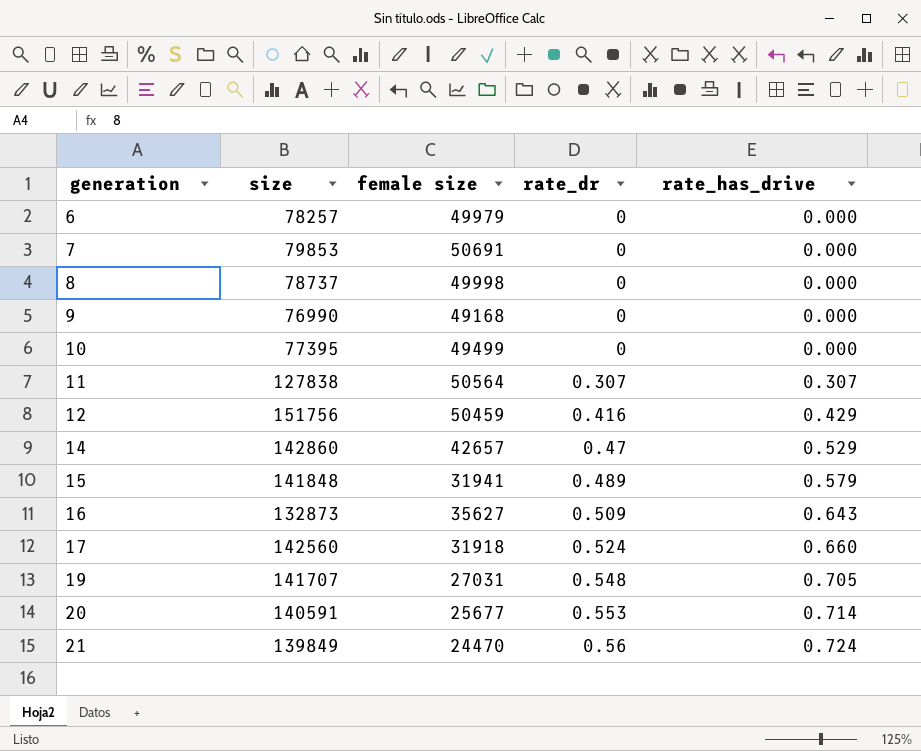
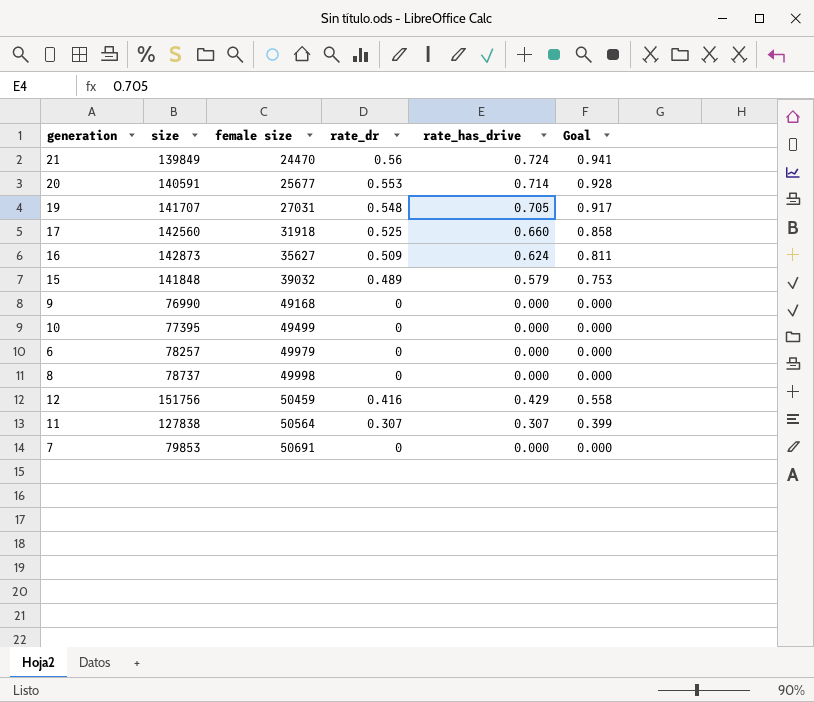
row order: generation ascending -> female size ascending
column Goal | formula: none -> [rate_has_drive] * 1.3
row 14: 142860 | 42657 | 0.47 | 0.529 -> none
17 | rate_dr: 0.524 -> 0.525
16 | size: 132873 -> 142873
16 | rate_has_drive: 0.643 -> 0.624
15 | female size: 31941 -> 39032

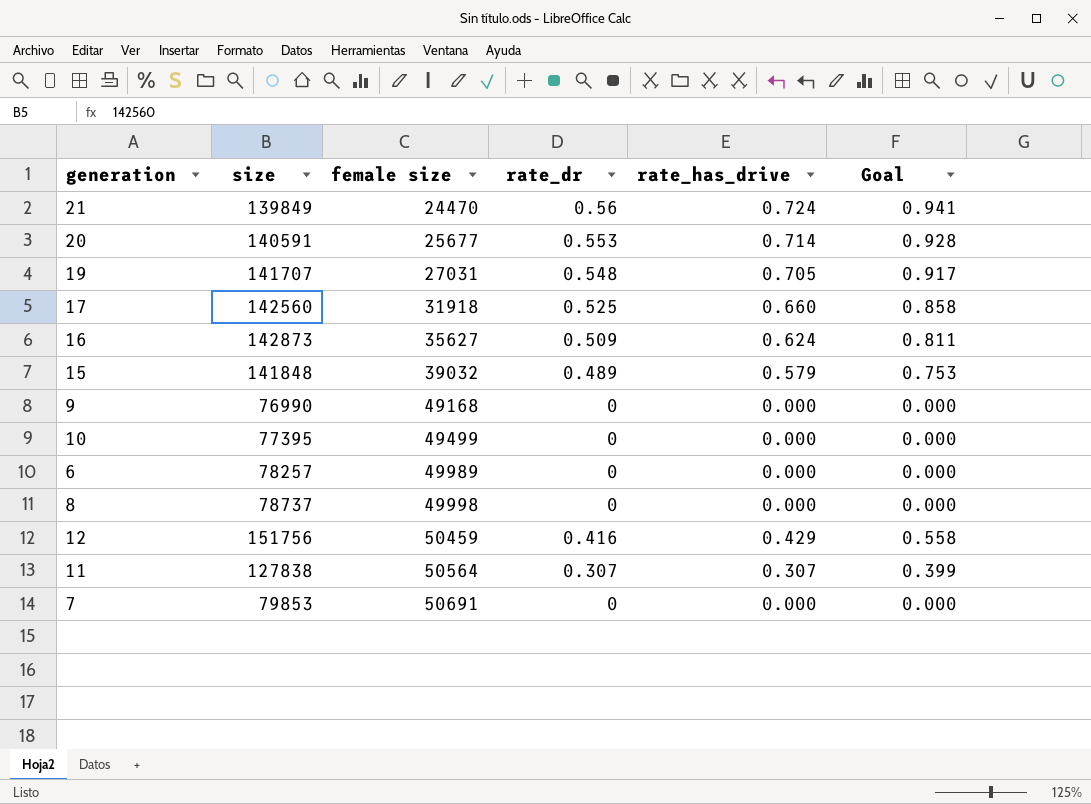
6 | female size: 49979 -> 49989

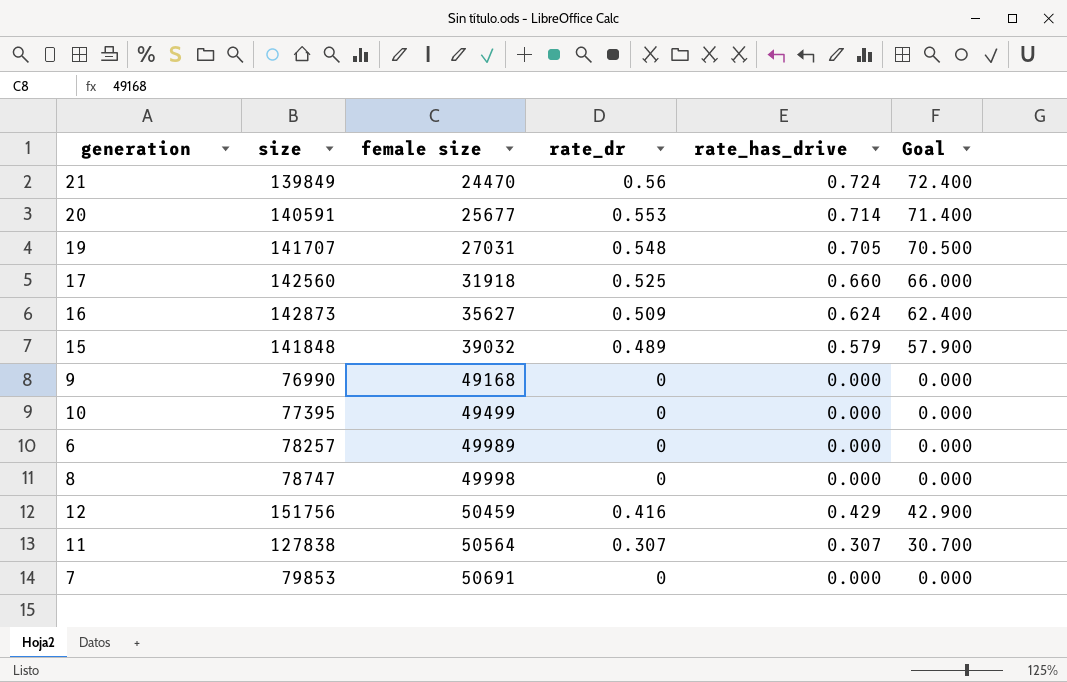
column Goal | formula: [rate_has_drive] * 1.3 -> [rate_has_drive] * 100
8 | size: 78737 -> 78747

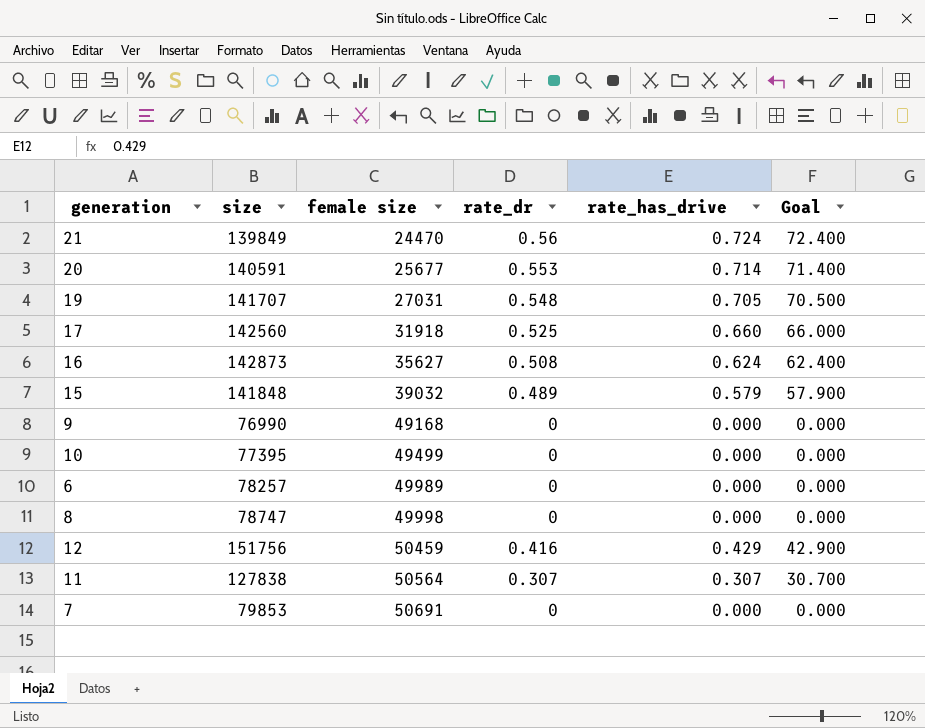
16 | rate_dr: 0.509 -> 0.508

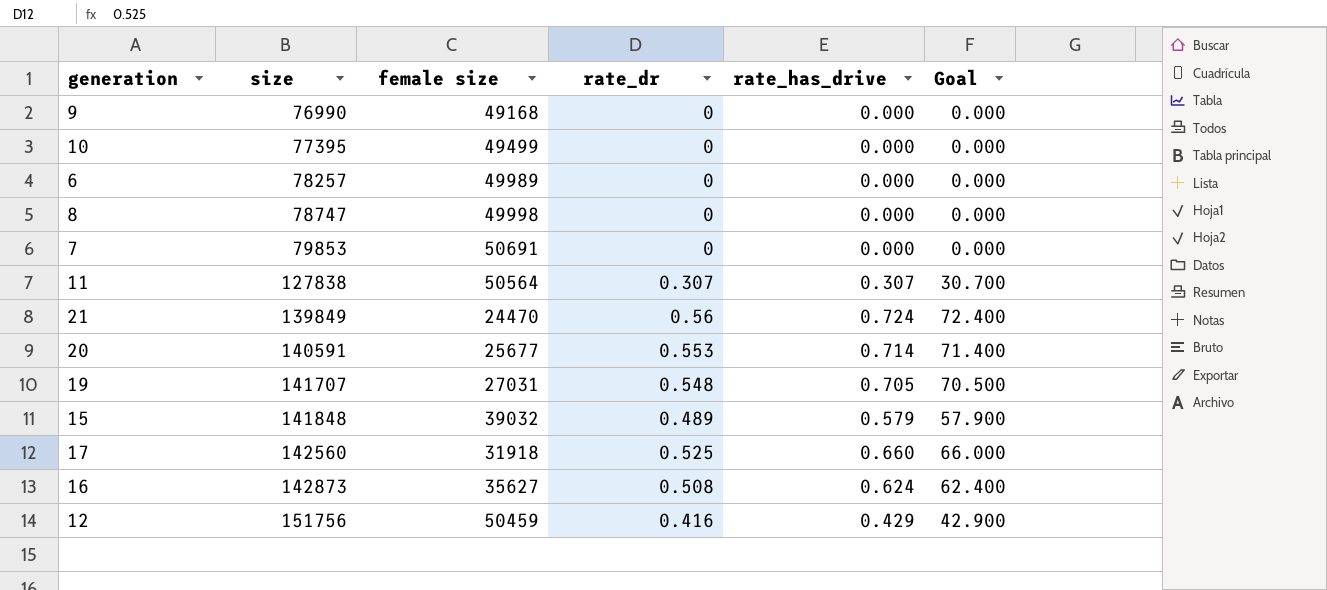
row order: female size ascending -> size ascending

